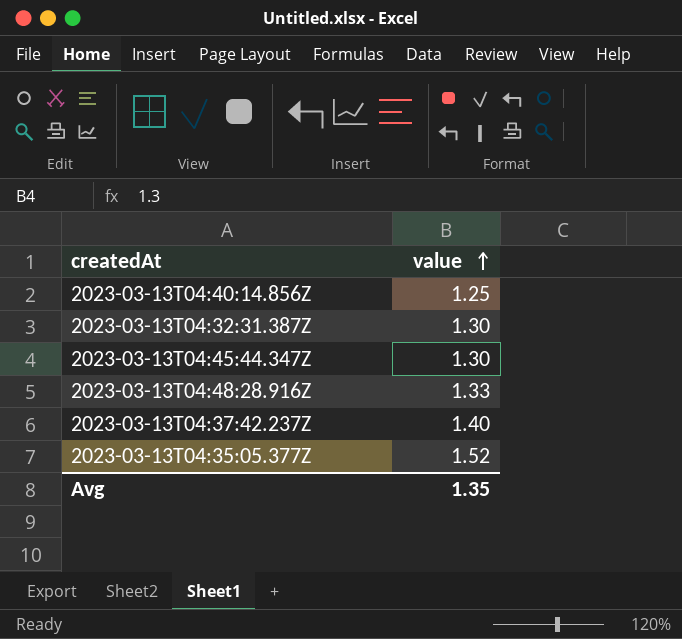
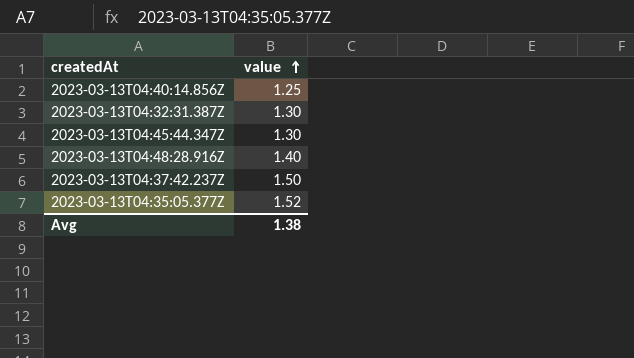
2023-03-13T04:48:28.916Z | value: 1.33 -> 1.40
2023-03-13T04:37:42.237Z | value: 1.40 -> 1.50
Avg | value: 1.35 -> 1.38

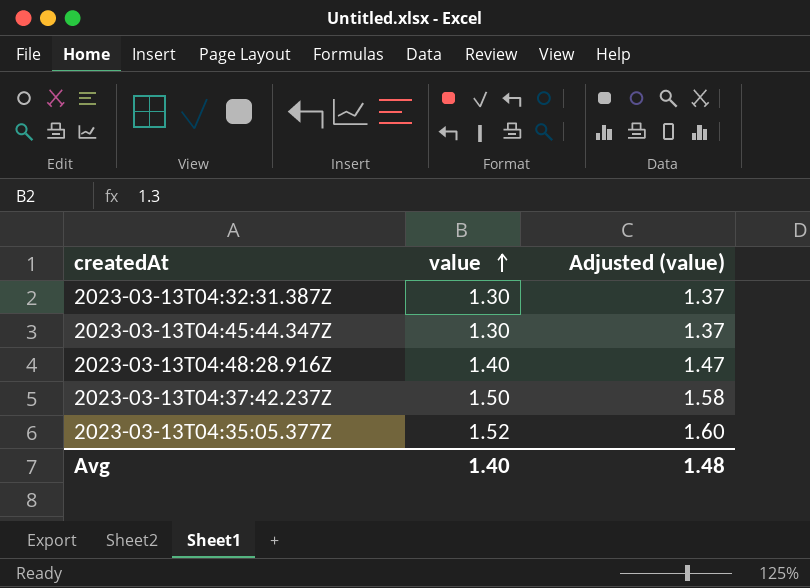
column Adjusted (value) | formula: none -> [value] * 1.05
row 2023-03-13T04:40:14.856Z: 1.25 -> none
Avg | value: 1.38 -> 1.40

